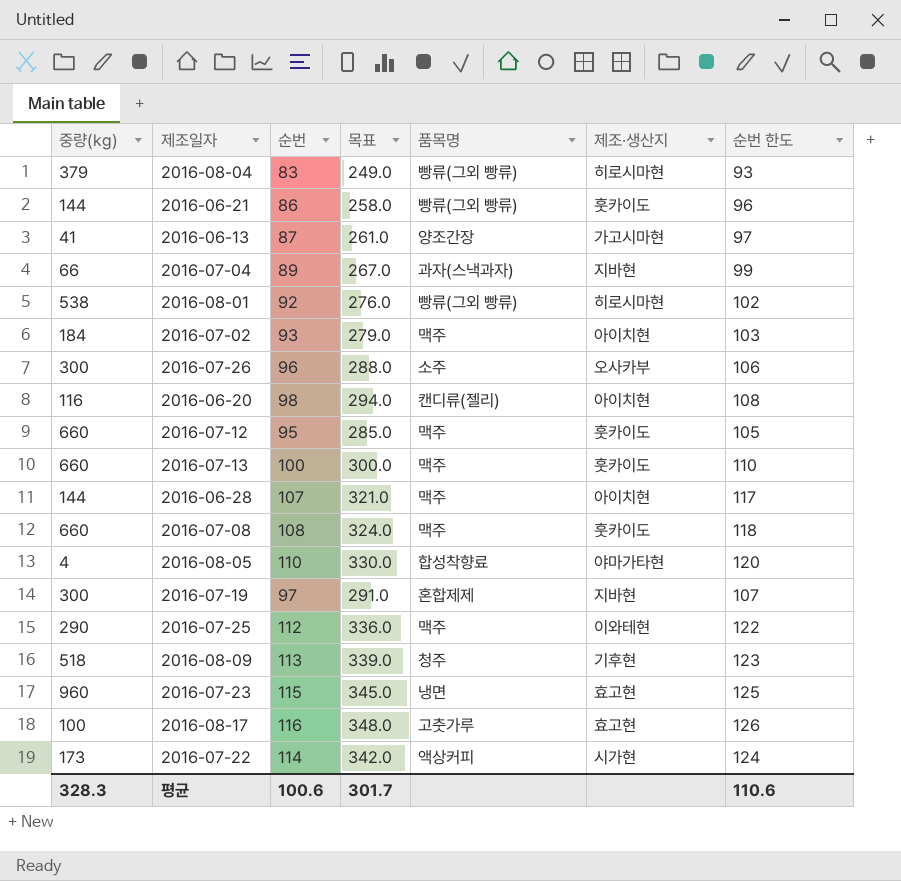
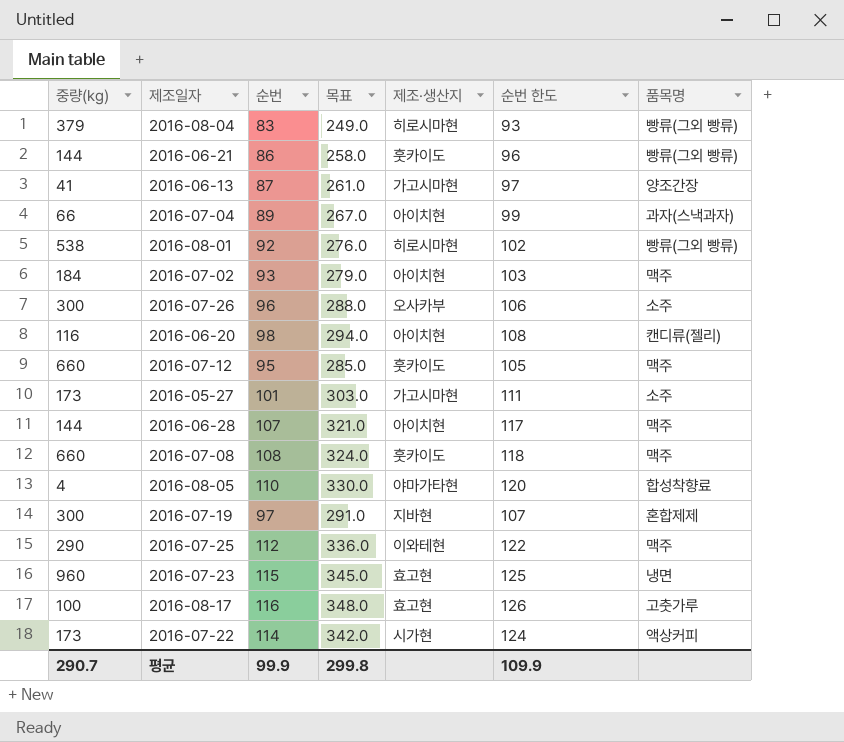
column 품목명 | position: 5 -> 7
row 2016-07-13: 660 | 100 | 300.0 | 맥주 | 훗카이도 | 110 -> none
row 2016-08-09: 518 | 113 | 339.0 | 청주 | 기후현 | 123 -> none
2016-07-04 | 제조·생산지: 지바현 -> 아이치현
row 2016-05-27: none -> 173 | 101 | 303.0 | 가고시마현 | 111 | 소주
평균 | 중량(kg): 328.3 -> 290.7
평균 | 순번: 100.6 -> 99.9
평균 | 목표: 301.7 -> 299.8
평균 | 순번 한도: 110.6 -> 109.9

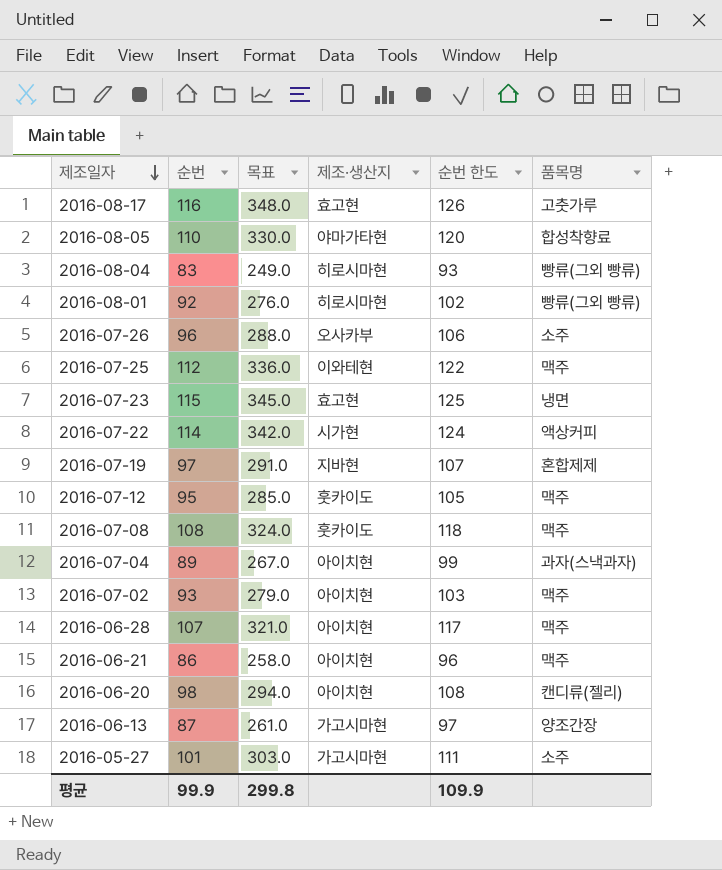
row order: none -> 제조일자 descending
column 중량(kg) | position: 1 -> none
2016-06-21 | 제조·생산지: 훗카이도 -> 아이치현
2016-06-21 | 품목명: 빵류(그외 빵류) -> 맥주

